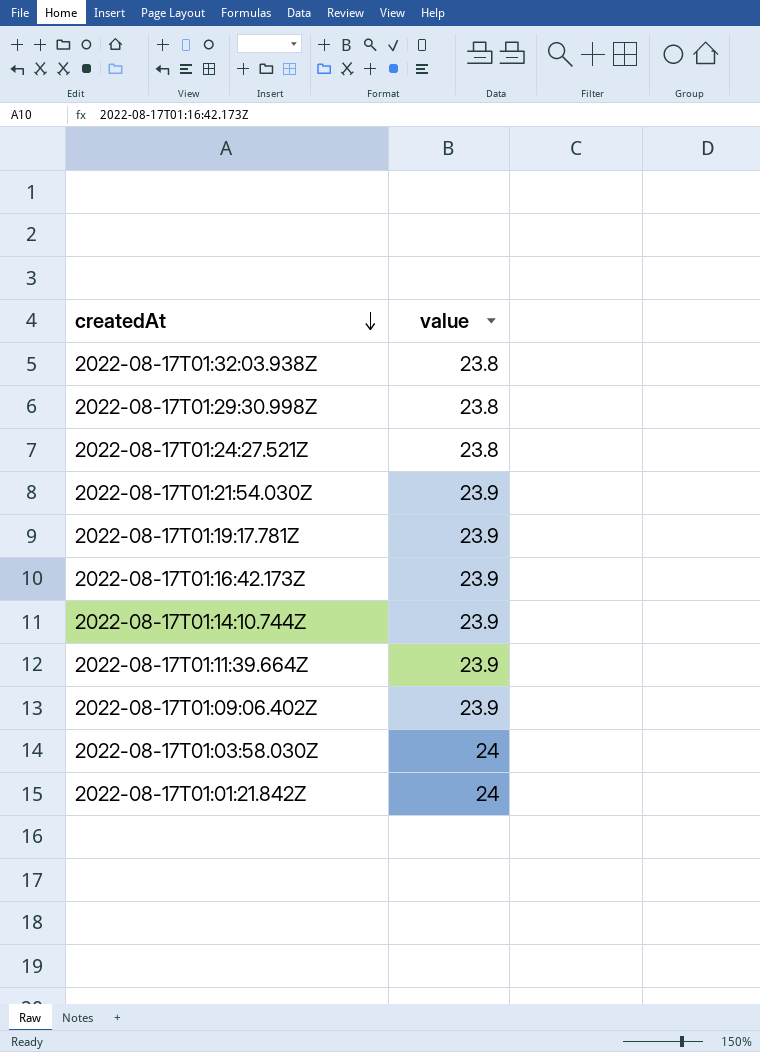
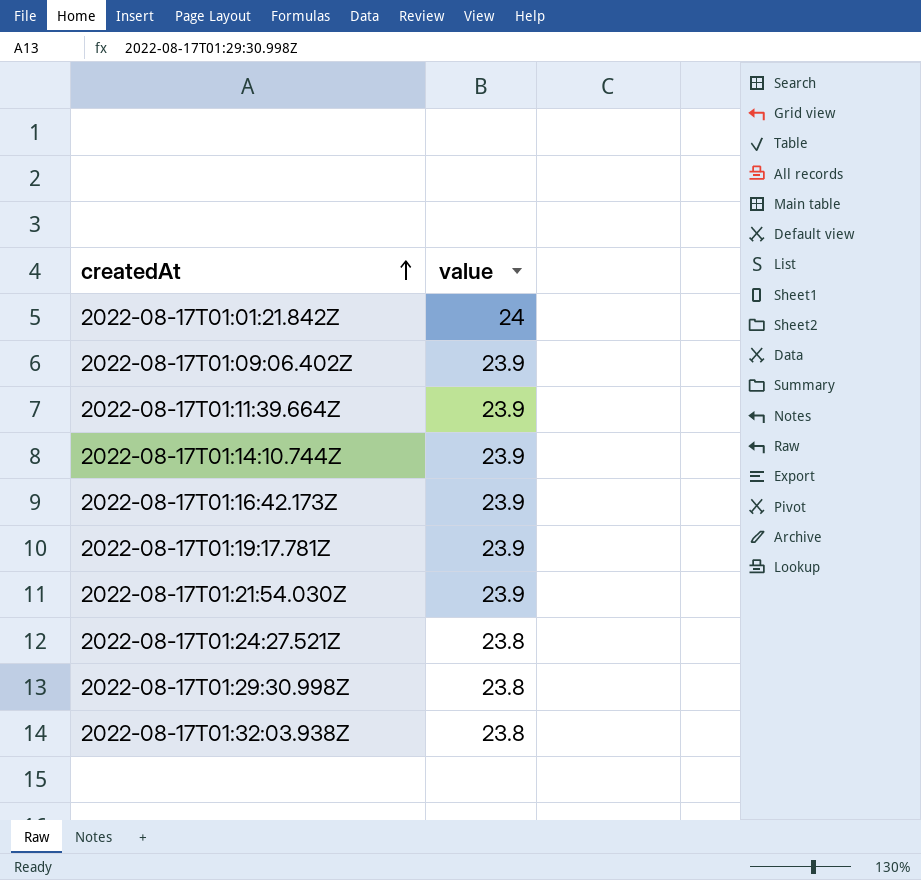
row order: createdAt descending -> createdAt ascending
row 2022-08-17T01:03:58.030Z: 24 -> none

